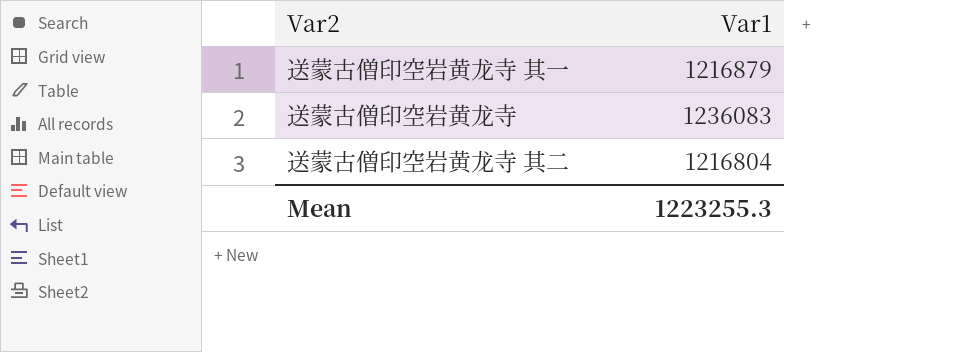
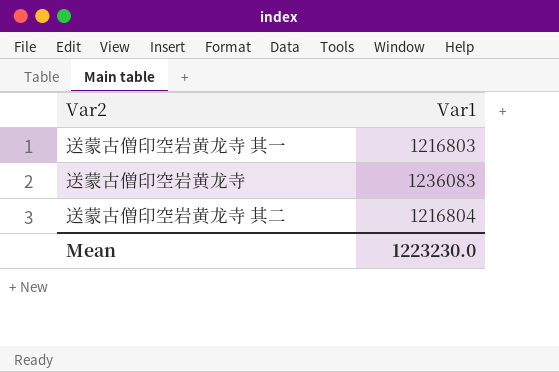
送蒙古僧印空岩黄龙寺 其一 | Var1: 1216879 -> 1216803
Mean | Var1: 1223255.3 -> 1223230.0

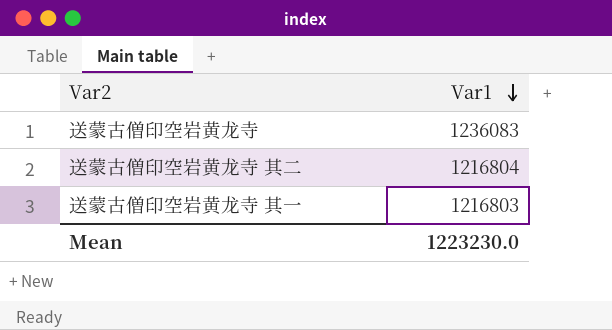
row order: none -> Var1 descending

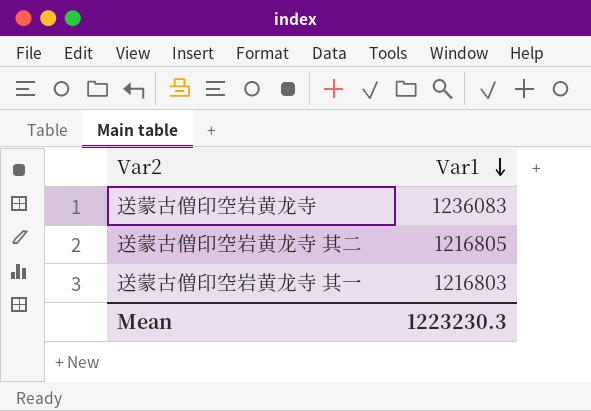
送蒙古僧印空岩黄龙寺 其二 | Var1: 1216804 -> 1216805
Mean | Var1: 1223230.0 -> 1223230.3

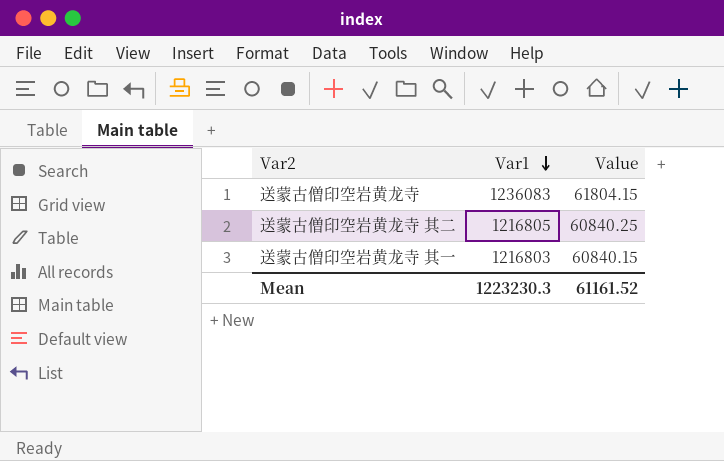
column Value | formula: none -> [Var1] * 0.05

